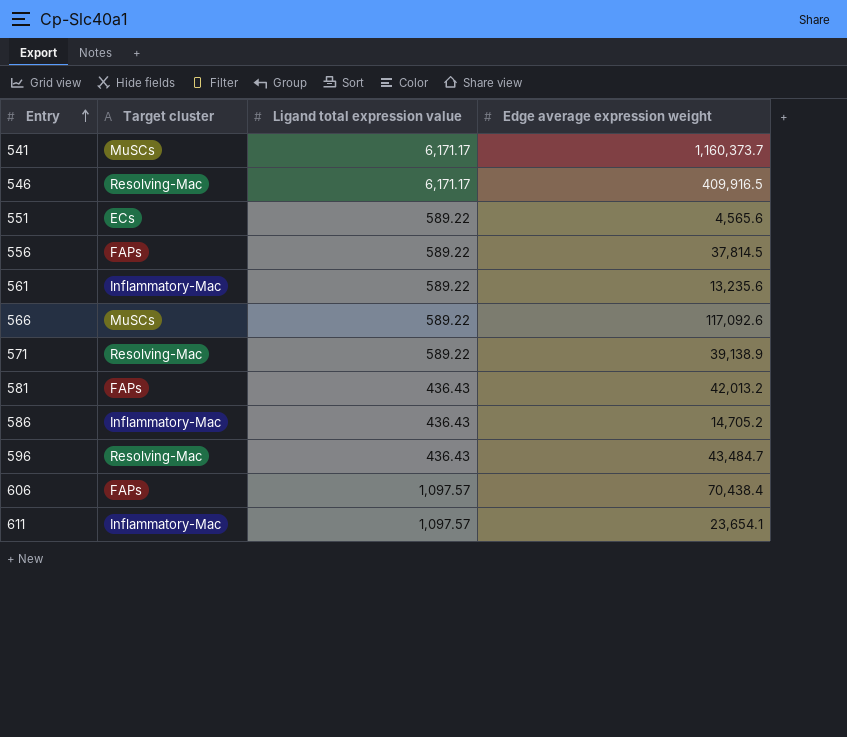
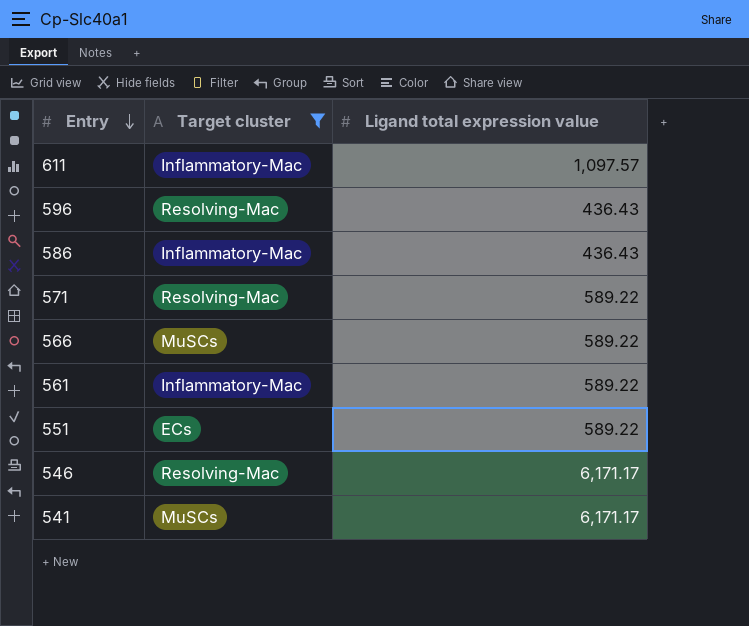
filter: none -> Target cluster != FAPs
row order: Entry ascending -> Entry descending
column Edge average expression weight | position: 4 -> none

